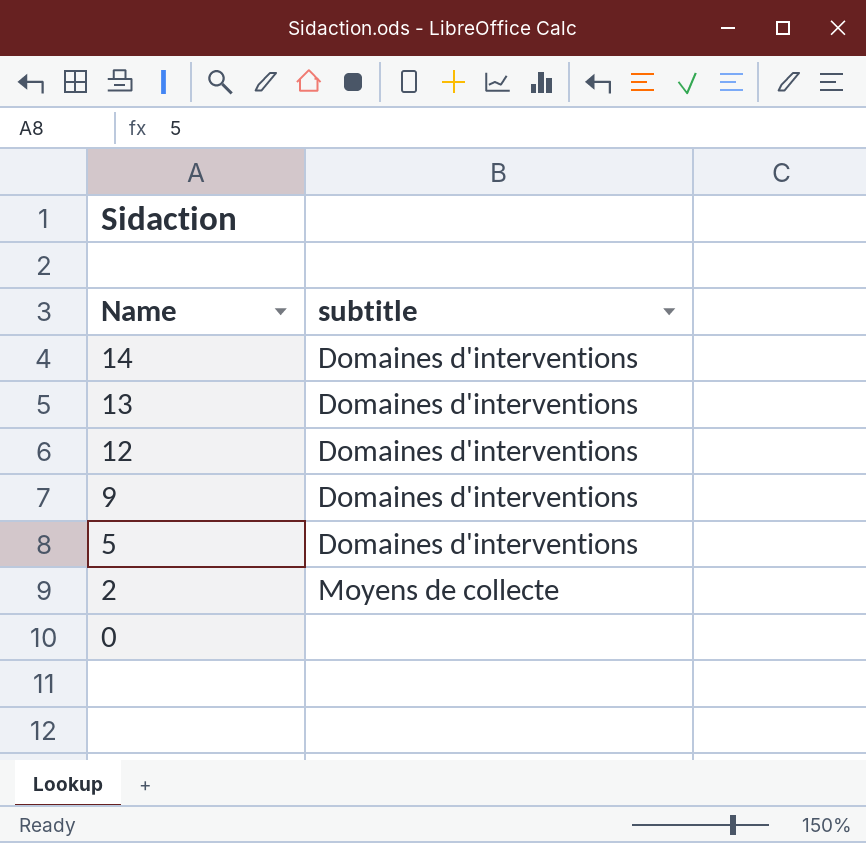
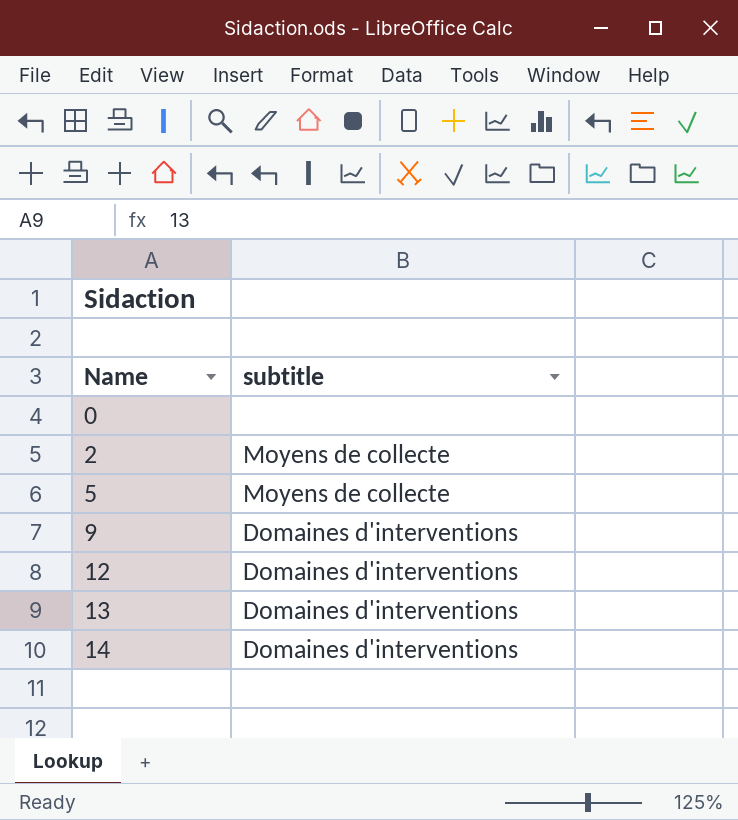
row order: Name descending -> Name ascending
5 | subtitle: Domaines d'interventions -> Moyens de collecte

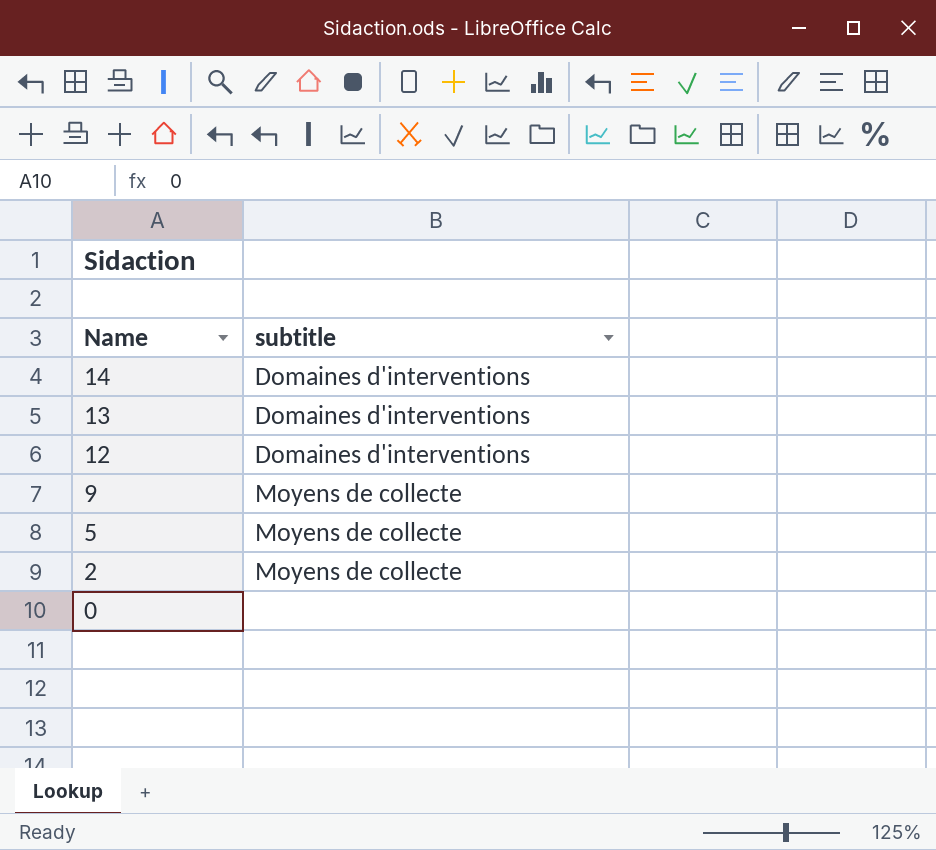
row order: Name ascending -> Name descending
9 | subtitle: Domaines d'interventions -> Moyens de collecte

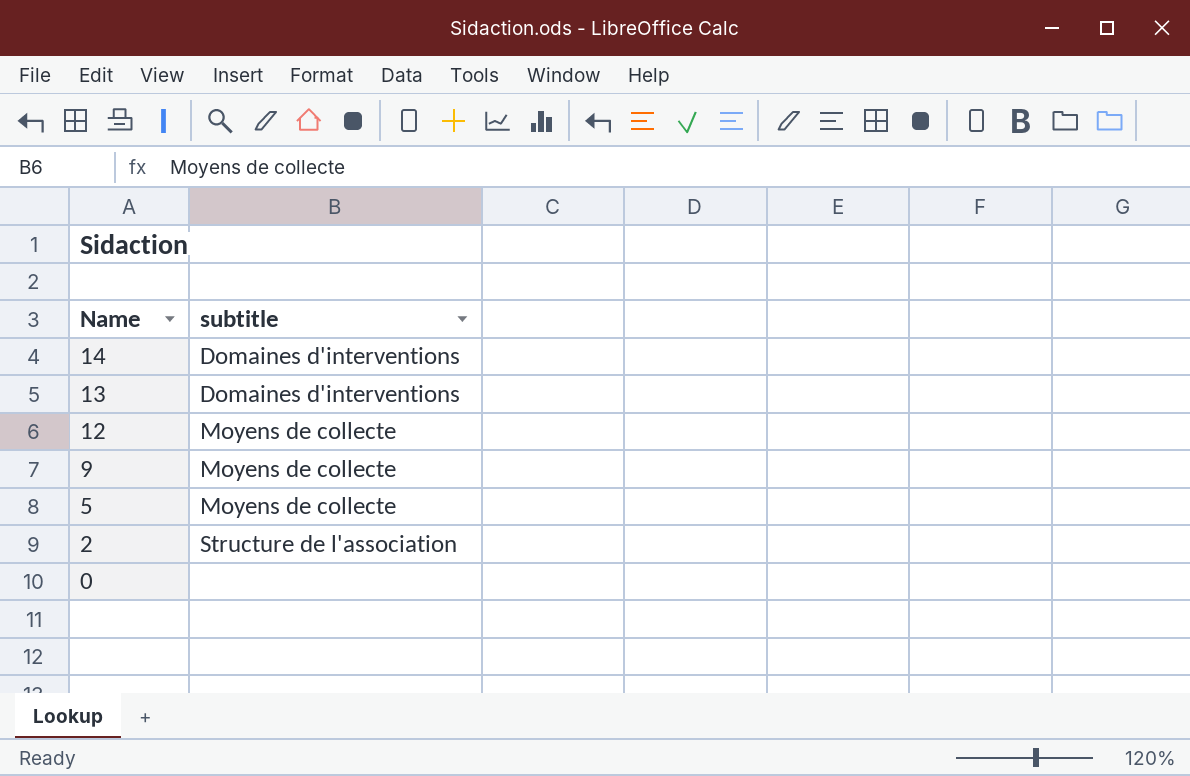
12 | subtitle: Domaines d'interventions -> Moyens de collecte
2 | subtitle: Moyens de collecte -> Structure de l'association

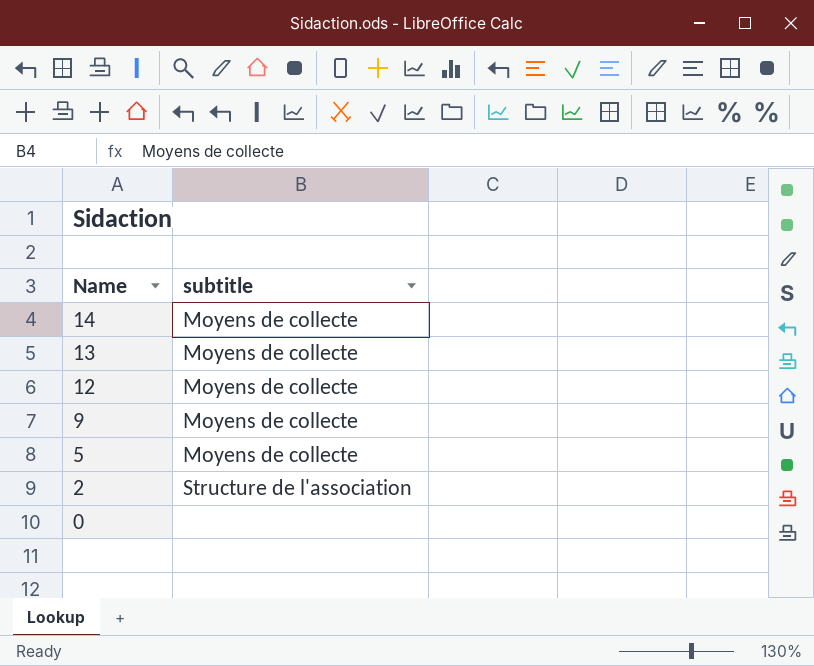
14 | subtitle: Domaines d'interventions -> Moyens de collecte
13 | subtitle: Domaines d'interventions -> Moyens de collecte

